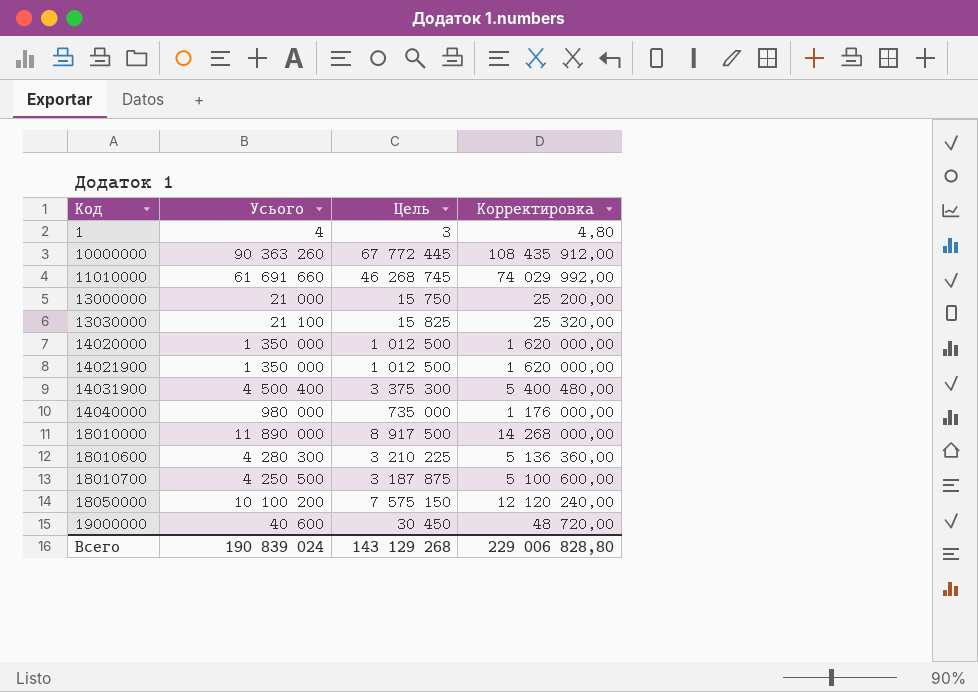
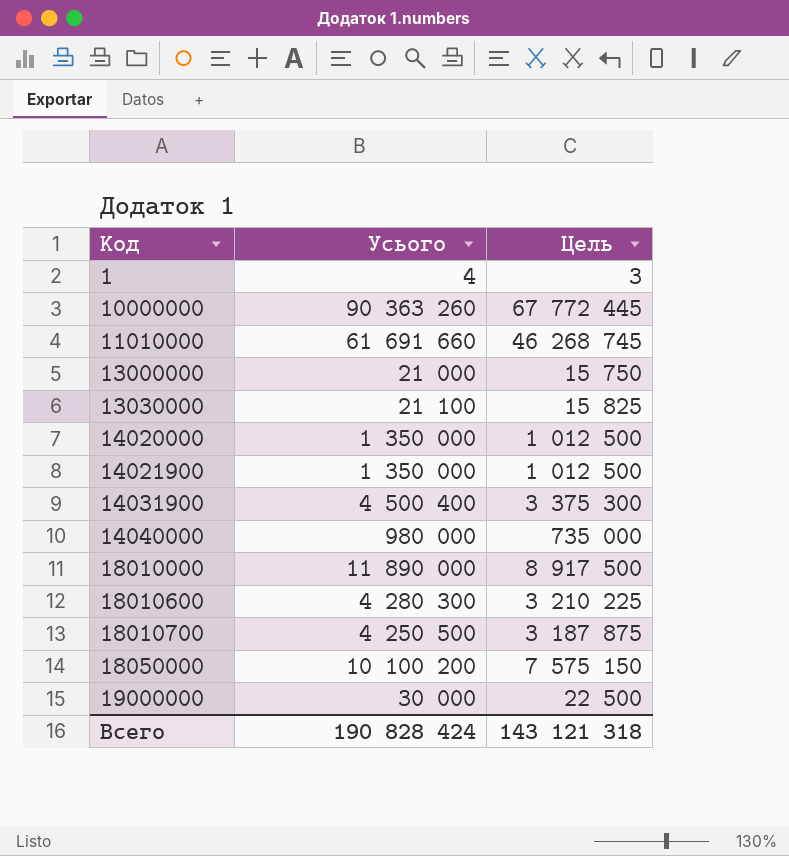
column Корректировка | formula: [Усього] * 1,2 -> none
19000000 | Усього: 40 600 -> 30 000
19000000 | Цель: 30 450 -> 22 500
Всего | Усього: 190 839 024 -> 190 828 424
Всего | Цель: 143 129 268 -> 143 121 318

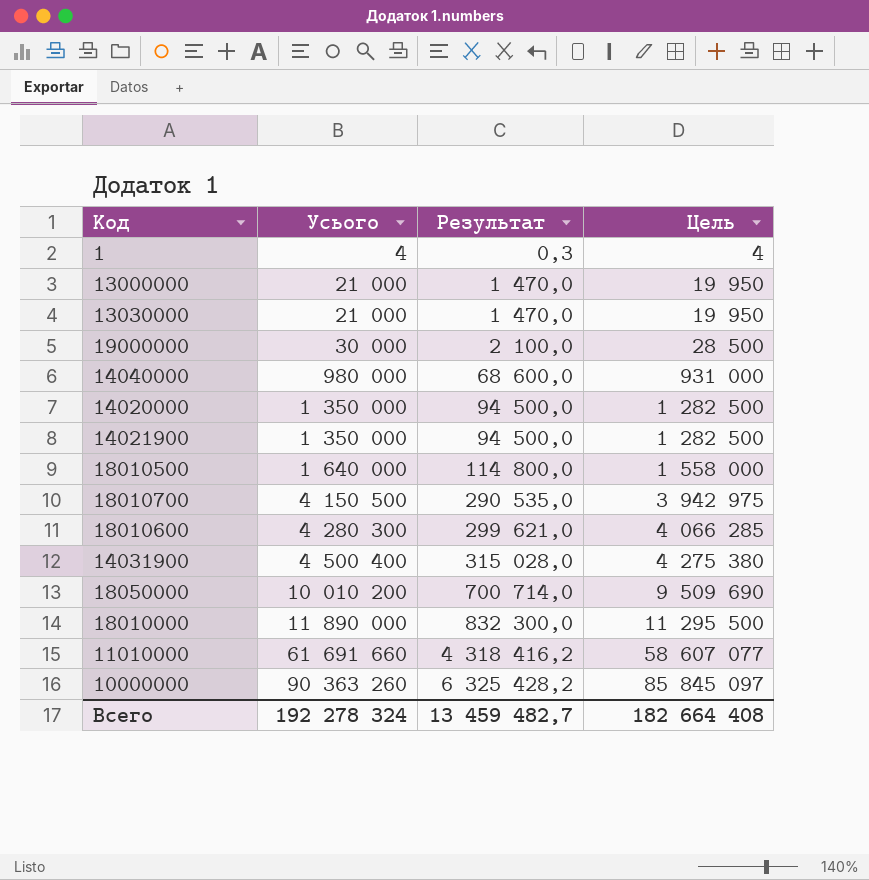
row order: Код ascending -> Усього ascending
column Результат | formula: none -> [Усього] * 0,07
column Цель | formula: [Усього] * 0,75 -> [Усього] * 0,95
13030000 | Усього: 21 100 -> 21 000
row 18010500: none -> 1 640 000 | 114 800,0 | 1 558 000
18010700 | Усього: 4 250 500 -> 4 150 500
18050000 | Усього: 10 100 200 -> 10 010 200
Всего | Усього: 190 828 424 -> 192 278 324
Всего | Цель: 143 121 318 -> 182 664 408

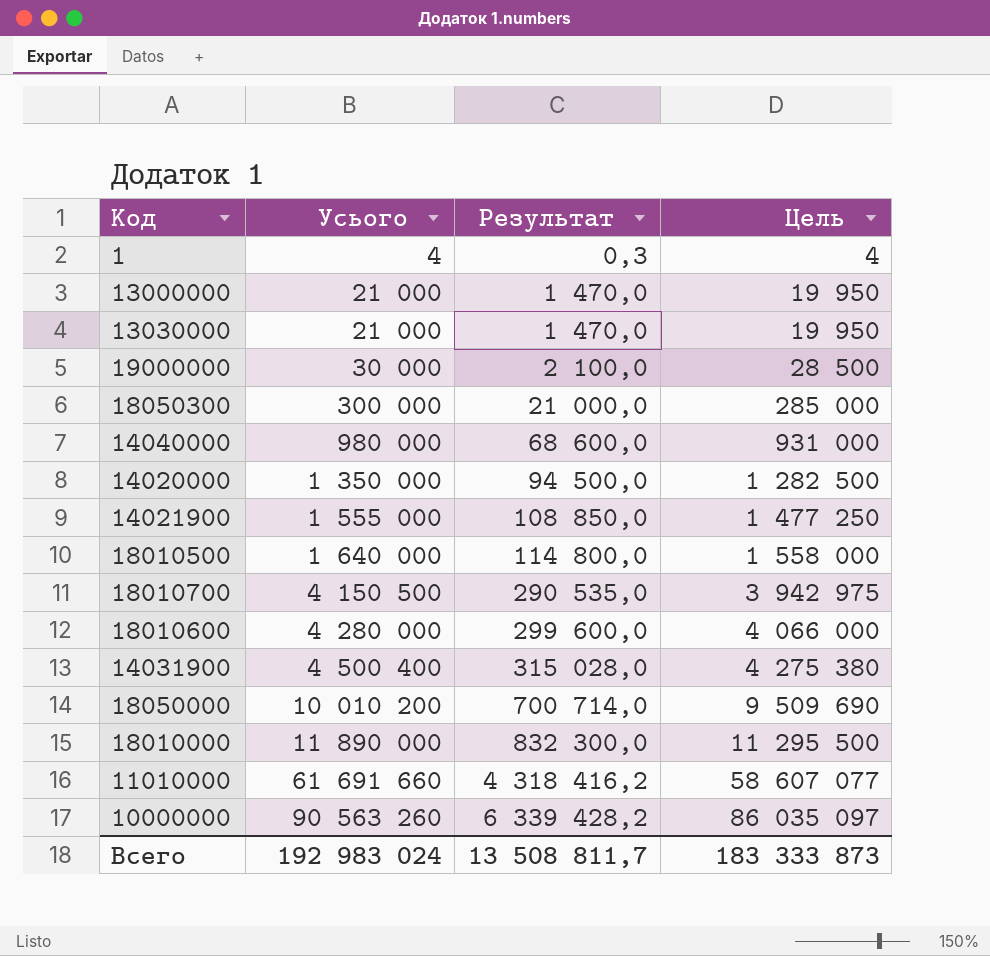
row 18050300: none -> 300 000 | 21 000,0 | 285 000
14021900 | Усього: 1 350 000 -> 1 555 000
14021900 | Результат: 94 500,0 -> 108 850,0
14021900 | Цель: 1 282 500 -> 1 477 250
18010600 | Усього: 4 280 300 -> 4 280 000
18010600 | Результат: 299 621,0 -> 299 600,0
18010600 | Цель: 4 066 285 -> 4 066 000
10000000 | Усього: 90 363 260 -> 90 563 260
10000000 | Результат: 6 325 428,2 -> 6 339 428,2
10000000 | Цель: 85 845 097 -> 86 035 097
Всего | Усього: 192 278 324 -> 192 983 024
Всего | Результат: 13 459 482,7 -> 13 508 811,7
Всего | Цель: 182 664 408 -> 183 333 873

